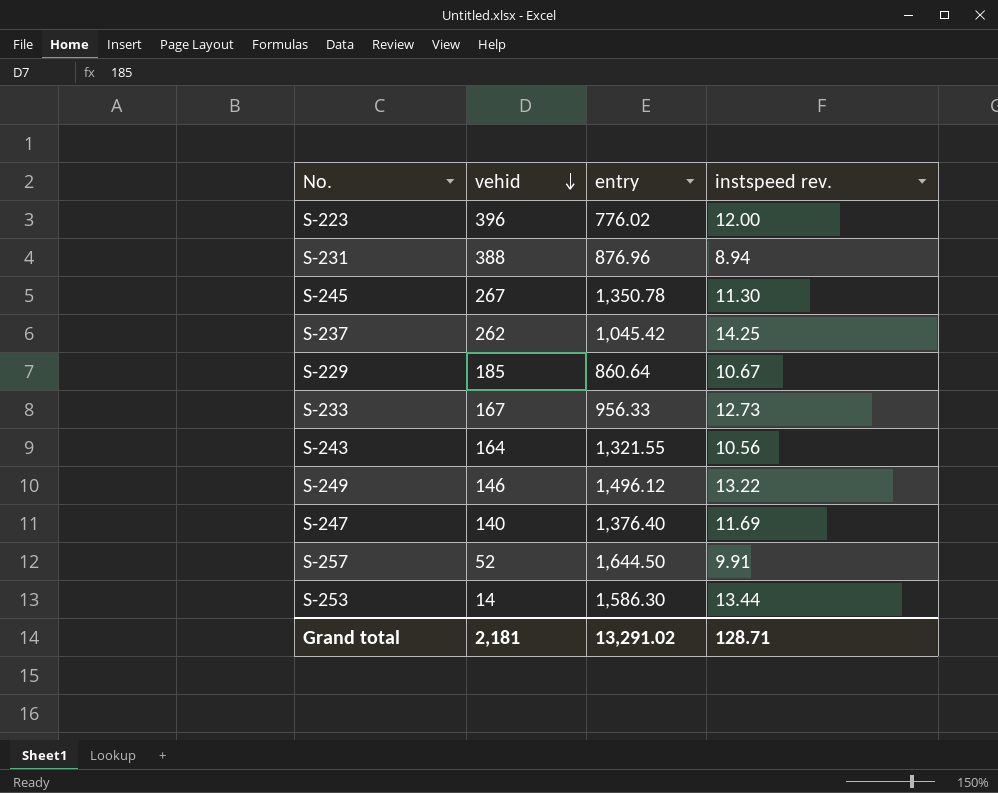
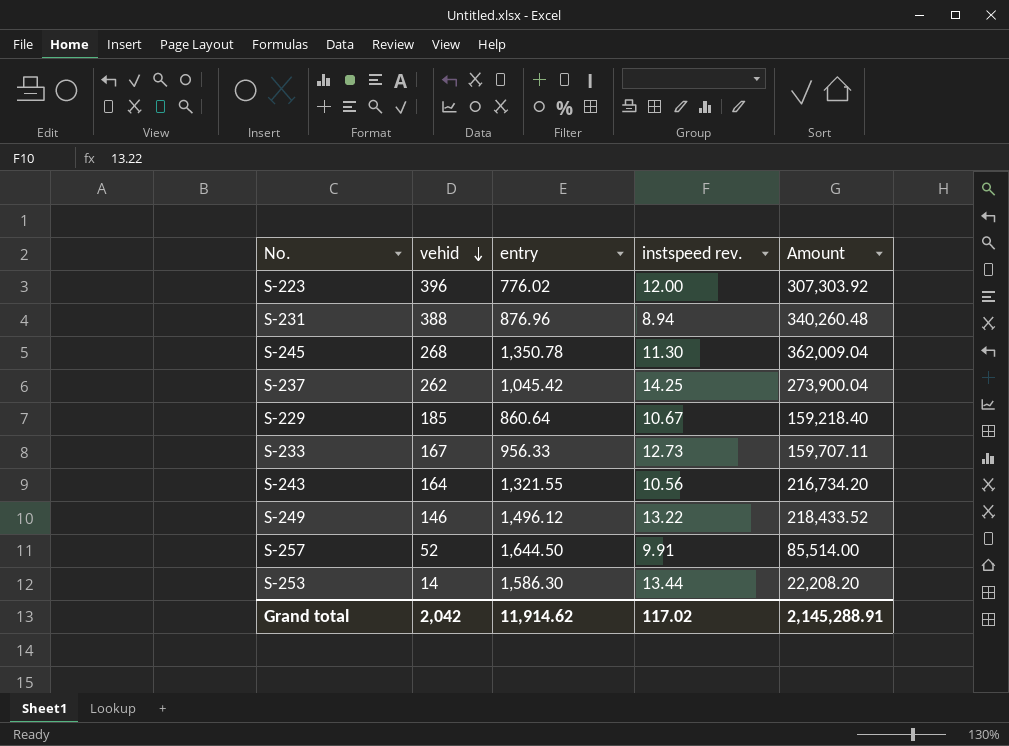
column Amount | formula: none -> [vehid] * [entry]
row S-247: 140 | 1,376.40 | 11.69 -> none
S-245 | vehid: 267 -> 268
Grand total | vehid: 2,181 -> 2,042
Grand total | entry: 13,291.02 -> 11,914.62
Grand total | instspeed rev.: 128.71 -> 117.02

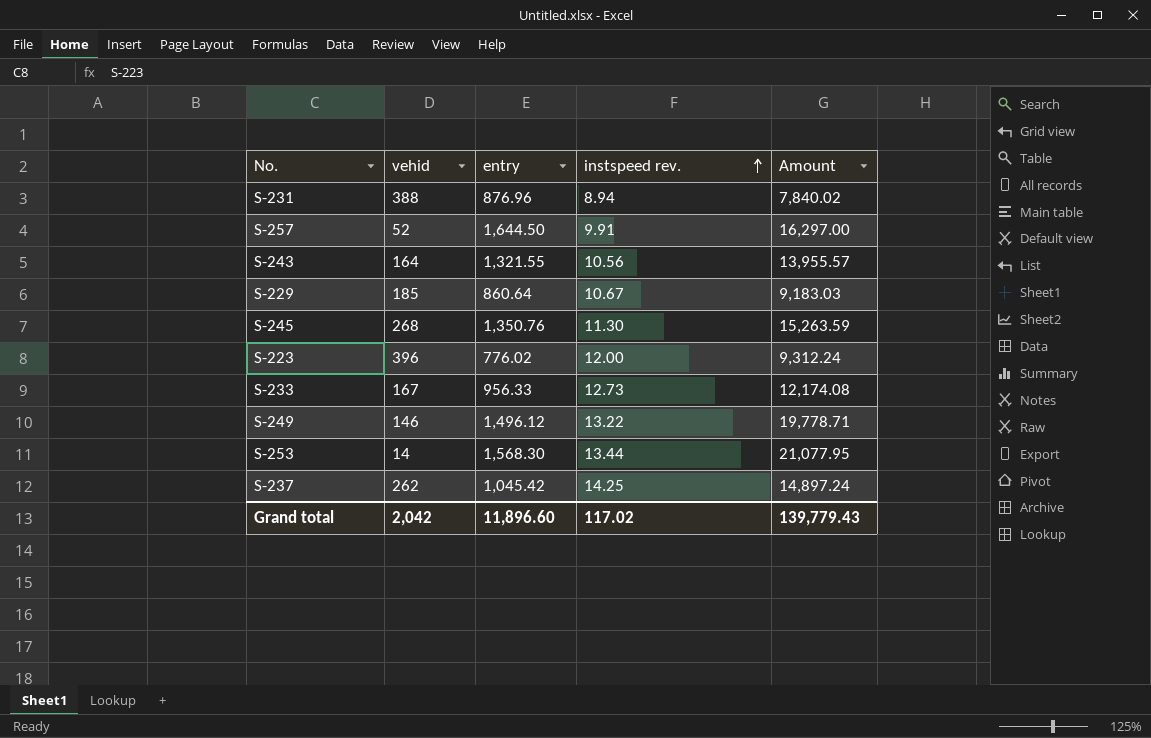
row order: vehid descending -> instspeed rev. ascending
column Amount | formula: [vehid] * [entry] -> [entry] * [instspeed rev.]
S-245 | entry: 1,350.78 -> 1,350.76
S-253 | entry: 1,586.30 -> 1,568.30
Grand total | entry: 11,914.62 -> 11,896.60
Grand total | Amount: 2,145,288.91 -> 139,779.43

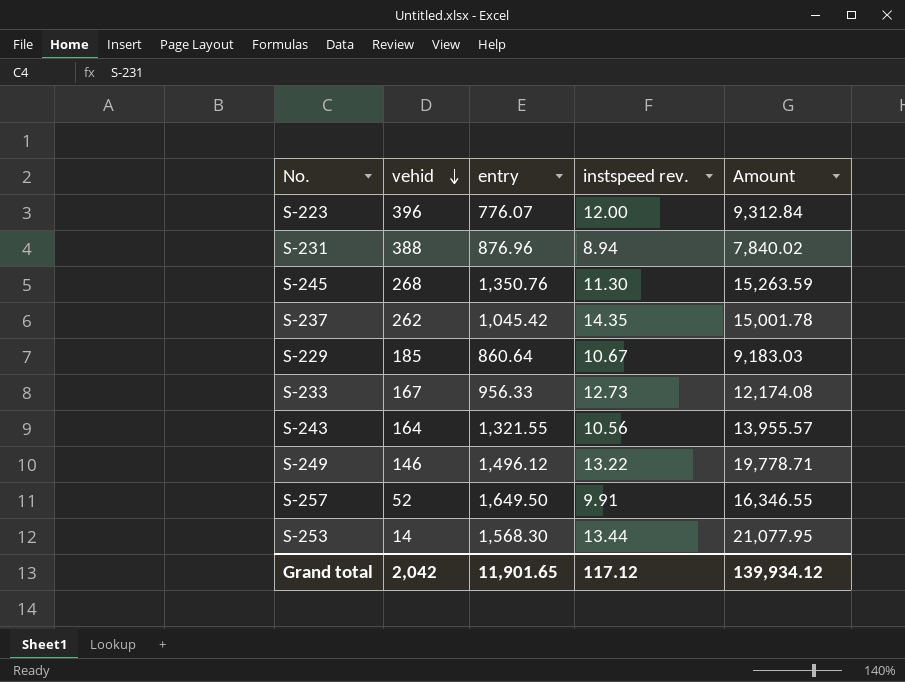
row order: instspeed rev. ascending -> vehid descending
S-223 | entry: 776.02 -> 776.07
S-223 | Amount: 9,312.24 -> 9,312.84
S-237 | instspeed rev.: 14.25 -> 14.35
S-237 | Amount: 14,897.24 -> 15,001.78
S-257 | entry: 1,644.50 -> 1,649.50
S-257 | Amount: 16,297.00 -> 16,346.55
Grand total | entry: 11,896.60 -> 11,901.65
Grand total | instspeed rev.: 117.02 -> 117.12
Grand total | Amount: 139,779.43 -> 139,934.12

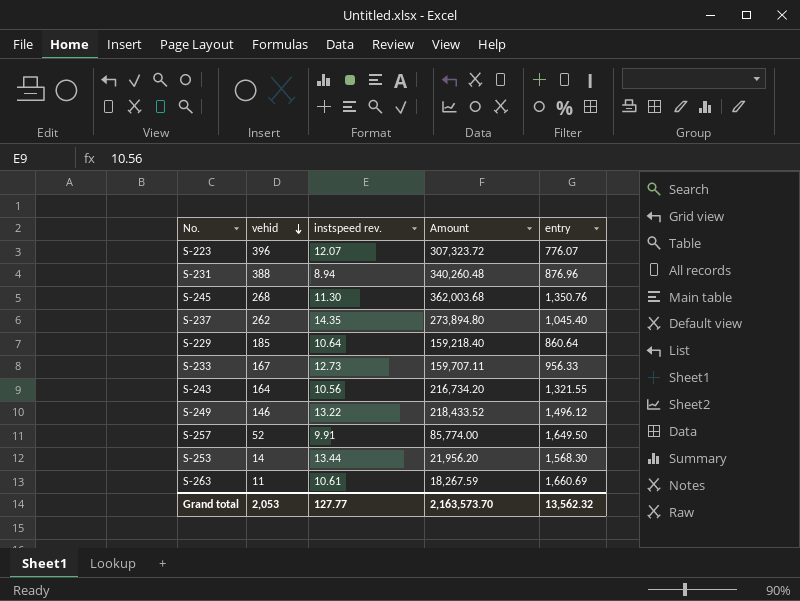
column Amount | formula: [entry] * [instspeed rev.] -> [vehid] * [entry]
column entry | position: 3 -> 5
S-223 | instspeed rev.: 12.00 -> 12.07
S-237 | entry: 1,045.42 -> 1,045.40
S-229 | instspeed rev.: 10.67 -> 10.64
row S-263: none -> 11 | 10.61 | 18,267.59 | 1,660.69
Grand total | vehid: 2,042 -> 2,053
Grand total | instspeed rev.: 117.12 -> 127.77
Grand total | Amount: 139,934.12 -> 2,163,573.70
Grand total | entry: 11,901.65 -> 13,562.32

